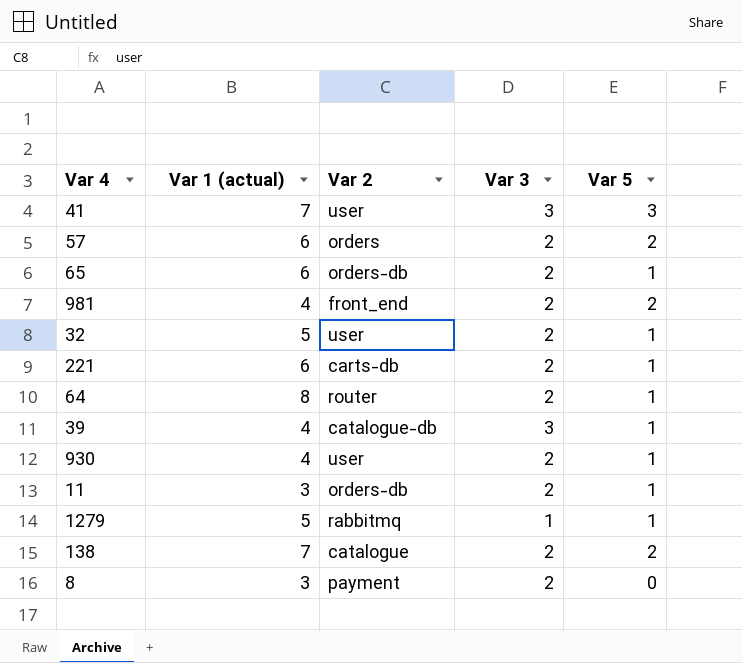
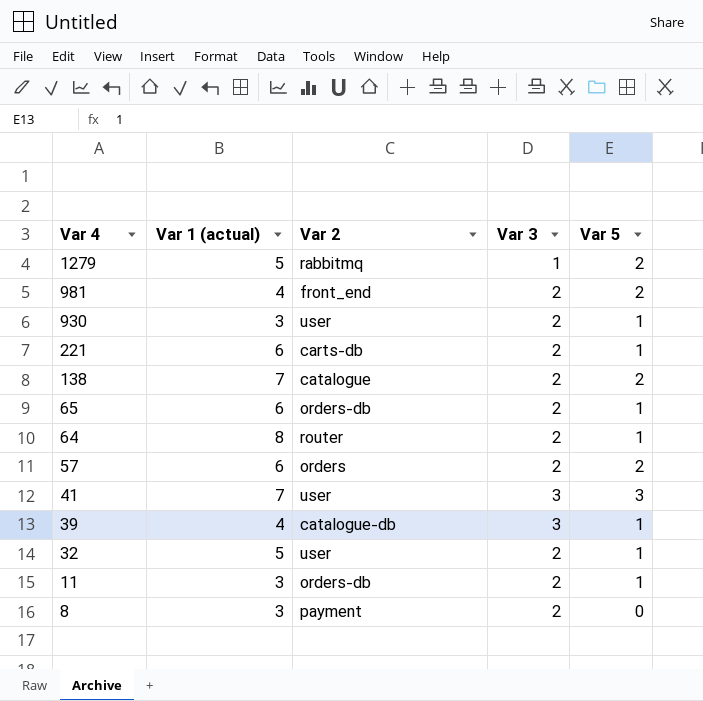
row order: none -> Var 4 descending
1279 | Var 5: 1 -> 2
930 | Var 1 (actual): 4 -> 3

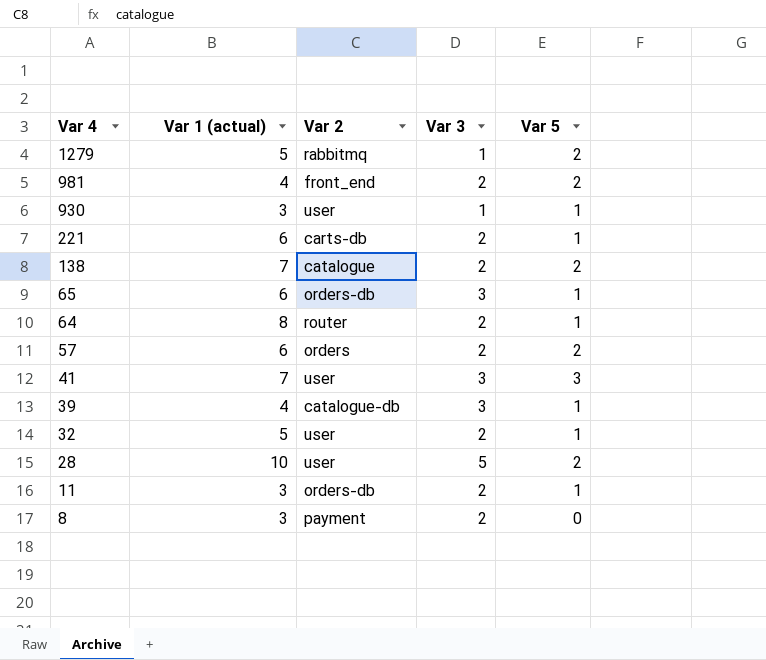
930 | Var 3: 2 -> 1
65 | Var 3: 2 -> 3
row 28: none -> 10 | user | 5 | 2

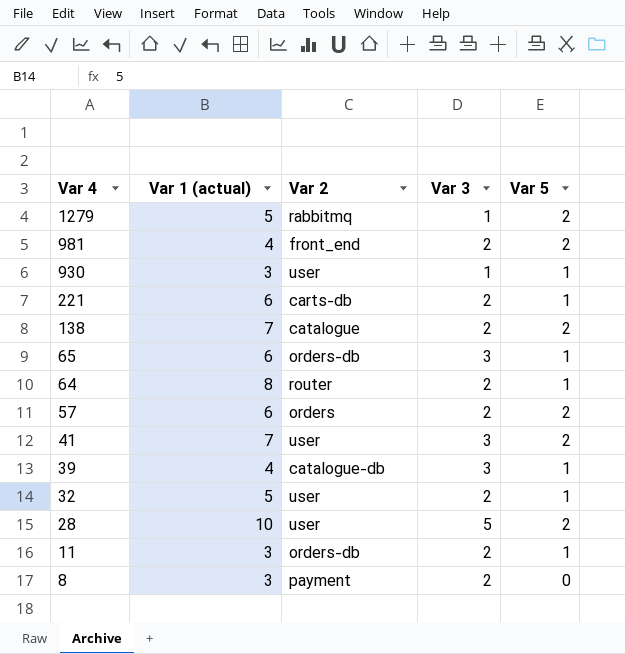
41 | Var 5: 3 -> 2

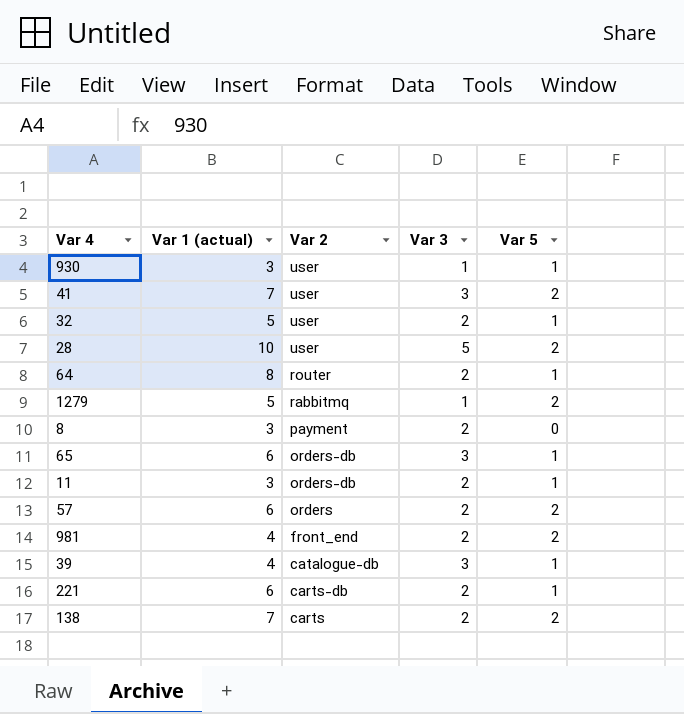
row order: Var 4 descending -> Var 2 descending
138 | Var 2: catalogue -> carts

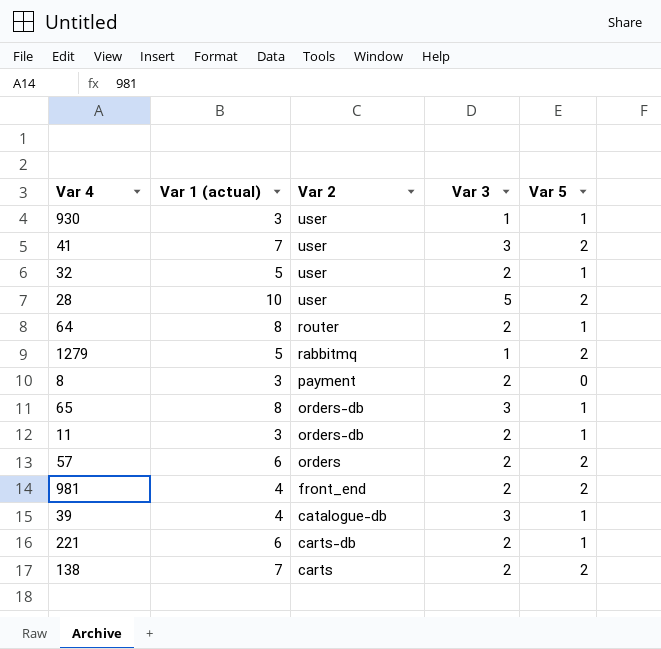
65 | Var 1 (actual): 6 -> 8

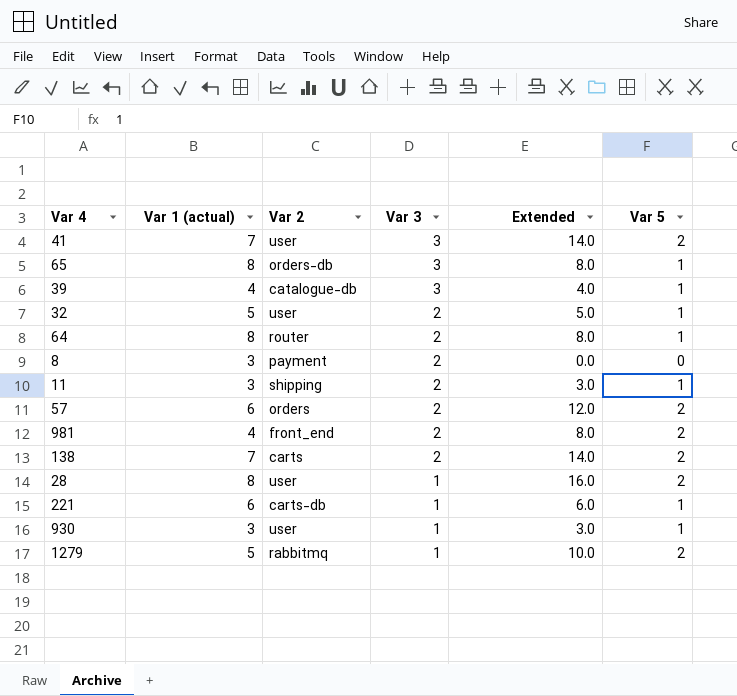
row order: Var 2 descending -> Var 3 descending
column Extended | formula: none -> [Var 1 (actual)] * [Var 5]
11 | Var 2: orders-db -> shipping
28 | Var 1 (actual): 10 -> 8
28 | Var 3: 5 -> 1
221 | Var 3: 2 -> 1

